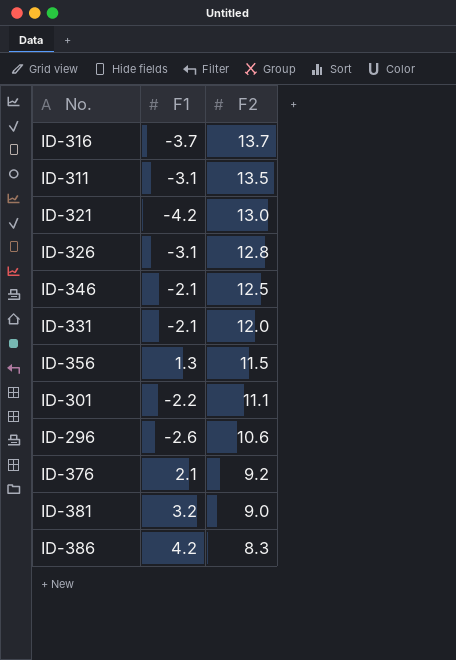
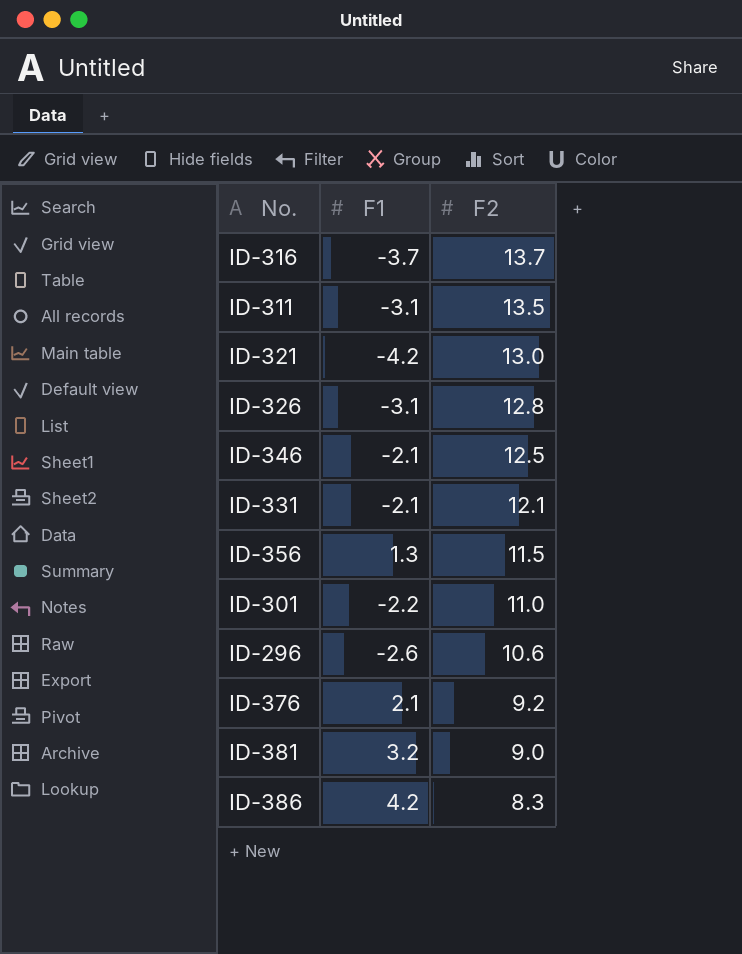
ID-331 | F2: 12.0 -> 12.1
ID-301 | F2: 11.1 -> 11.0

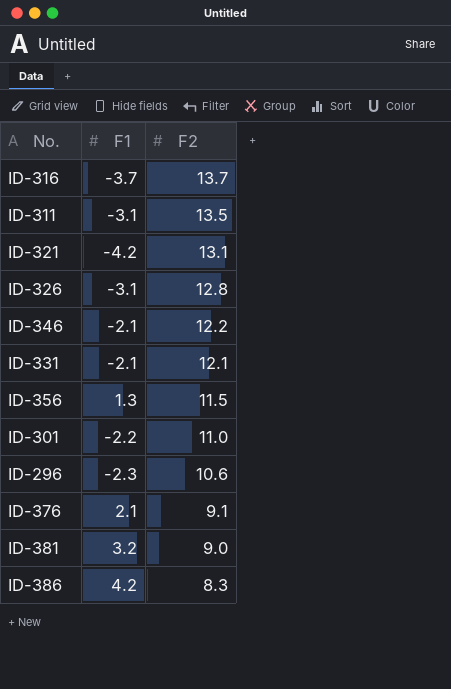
ID-321 | F2: 13.0 -> 13.1
ID-346 | F2: 12.5 -> 12.2
ID-296 | F1: -2.6 -> -2.3
ID-376 | F2: 9.2 -> 9.1

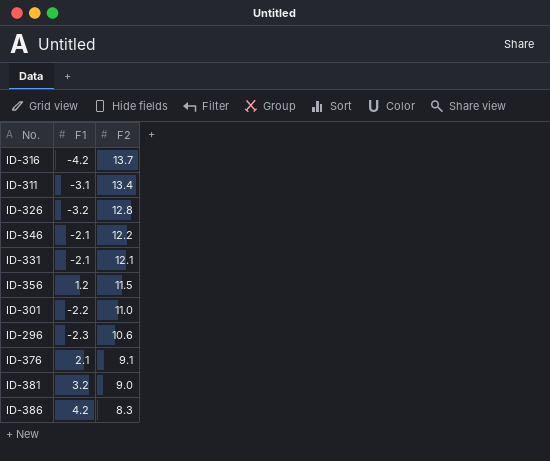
row ID-321: -4.2 | 13.1 -> none
ID-316 | F1: -3.7 -> -4.2
ID-311 | F2: 13.5 -> 13.4
ID-326 | F1: -3.1 -> -3.2
ID-356 | F1: 1.3 -> 1.2

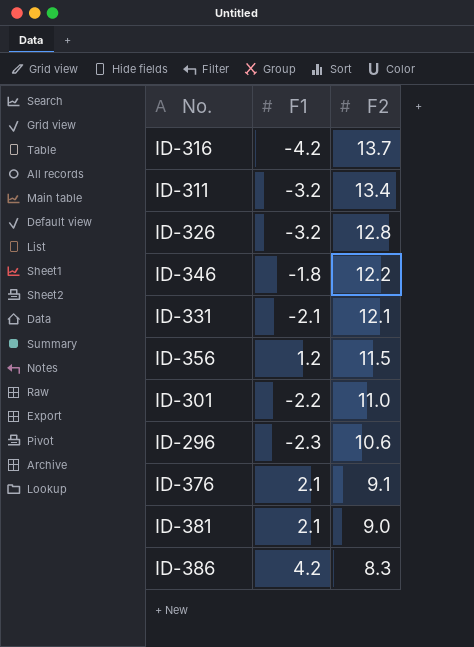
ID-311 | F1: -3.1 -> -3.2
ID-346 | F1: -2.1 -> -1.8
ID-381 | F1: 3.2 -> 2.1

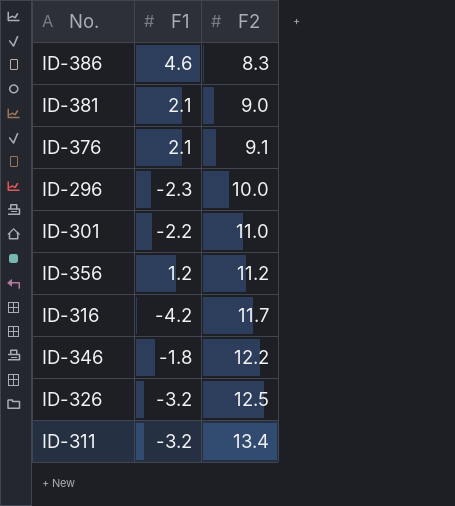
row order: F2 descending -> F2 ascending
row ID-331: -2.1 | 12.1 -> none
ID-386 | F1: 4.2 -> 4.6
ID-296 | F2: 10.6 -> 10.0
ID-356 | F2: 11.5 -> 11.2
ID-316 | F2: 13.7 -> 11.7
ID-326 | F2: 12.8 -> 12.5

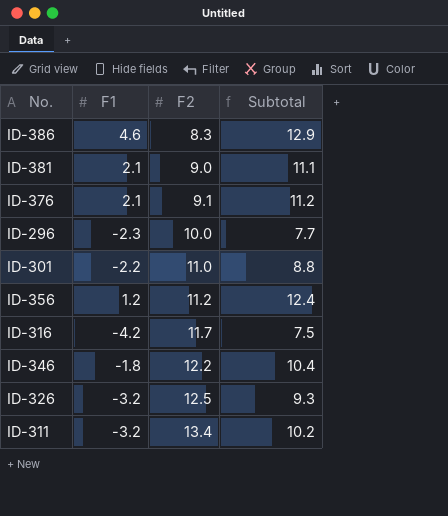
column Subtotal | formula: none -> [F1] + [F2]

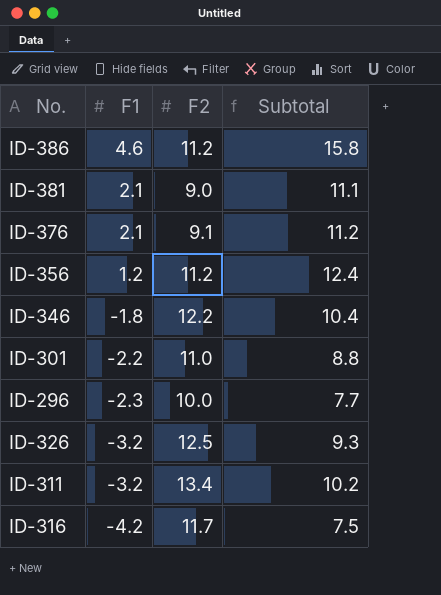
row order: F2 ascending -> F1 descending
ID-386 | F2: 8.3 -> 11.2
ID-386 | Subtotal: 12.9 -> 15.8

